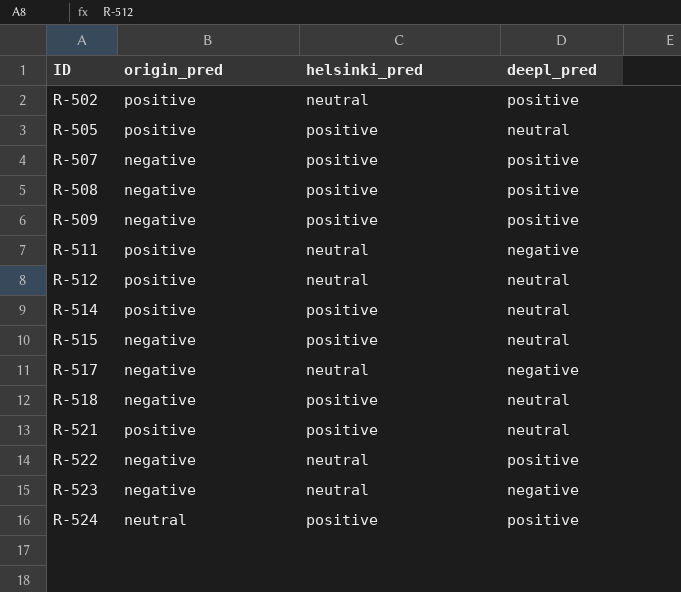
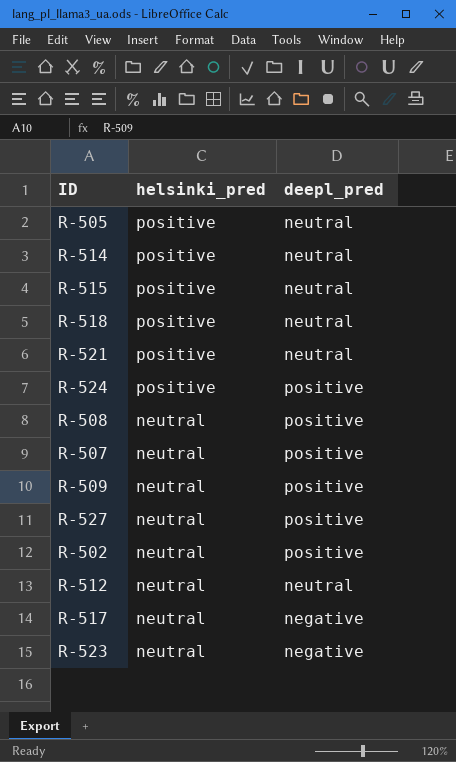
row order: ID ascending -> helsinki_pred descending
column origin_pred | position: 2 -> none
row R-511: positive | neutral | negative -> none
row R-522: negative | neutral | positive -> none
R-508 | helsinki_pred: positive -> neutral
R-507 | helsinki_pred: positive -> neutral
R-509 | helsinki_pred: positive -> neutral
row R-527: none -> neutral | positive

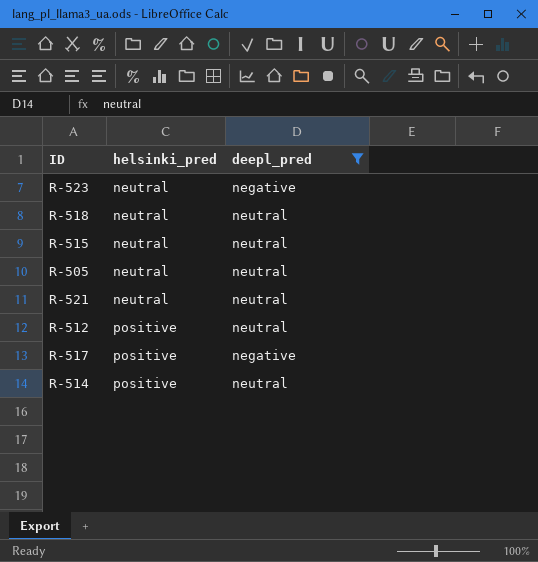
filter: none -> deepl_pred != positive
row order: helsinki_pred descending -> helsinki_pred ascending
R-518 | helsinki_pred: positive -> neutral
R-515 | helsinki_pred: positive -> neutral
R-505 | helsinki_pred: positive -> neutral
R-521 | helsinki_pred: positive -> neutral
R-512 | helsinki_pred: neutral -> positive
R-517 | helsinki_pred: neutral -> positive

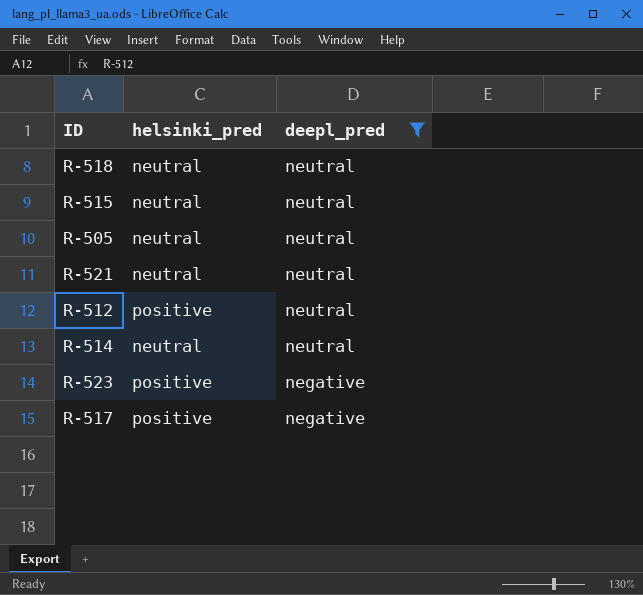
row order: helsinki_pred ascending -> deepl_pred descending
R-514 | helsinki_pred: positive -> neutral
R-523 | helsinki_pred: neutral -> positive

